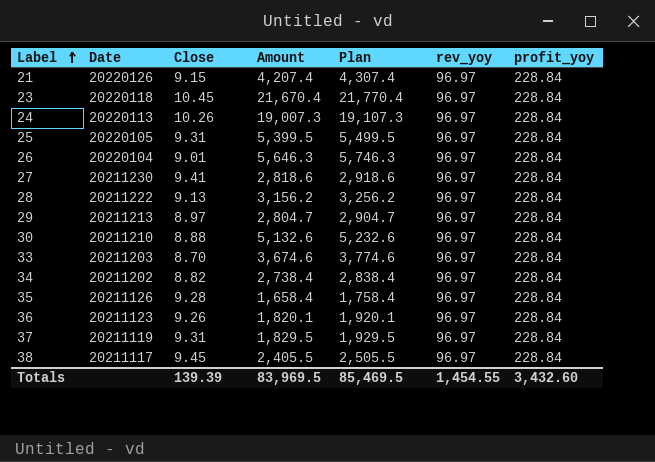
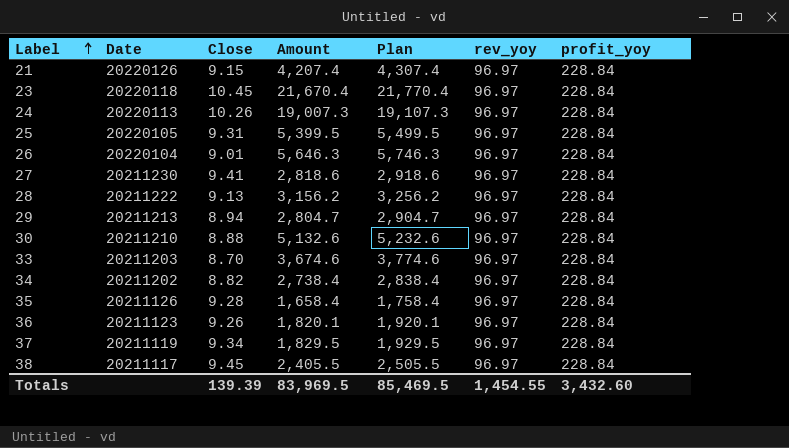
29 | Close: 8.97 -> 8.94
37 | Close: 9.31 -> 9.34

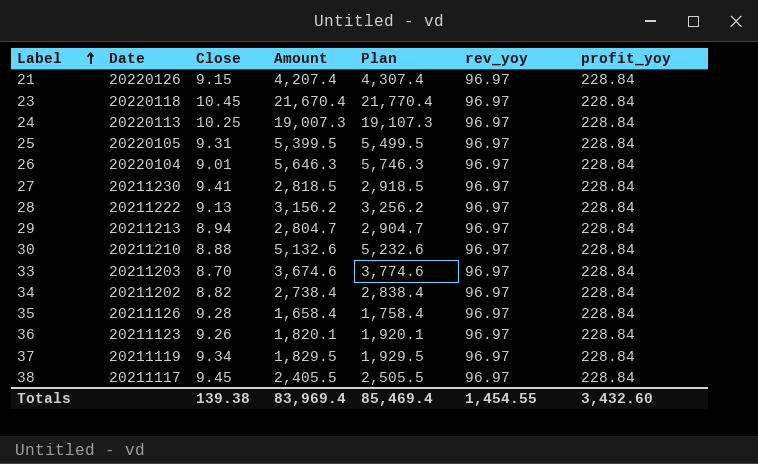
24 | Close: 10.26 -> 10.25
27 | Amount: 2,818.6 -> 2,818.5
27 | Plan: 2,918.6 -> 2,918.5
Totals | Close: 139.39 -> 139.38
Totals | Amount: 83,969.5 -> 83,969.4
Totals | Plan: 85,469.5 -> 85,469.4

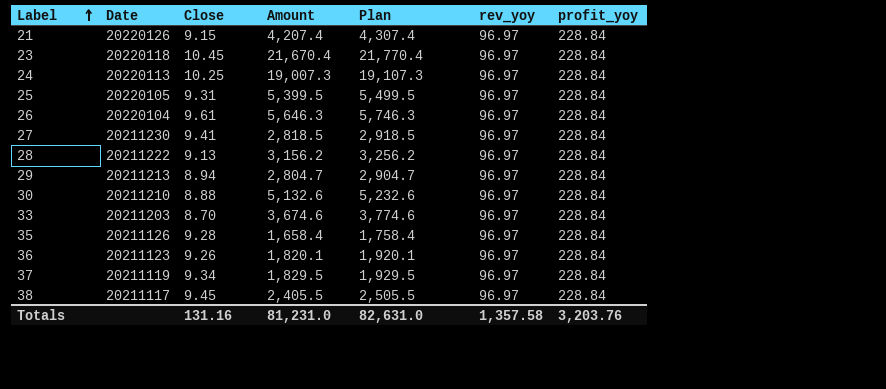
row 34: 20211202 | 8.82 | 2,738.4 | 2,838.4 | 96.97 | 228.84 -> none
26 | Close: 9.01 -> 9.61
Totals | Close: 139.38 -> 131.16
Totals | Amount: 83,969.4 -> 81,231.0
Totals | Plan: 85,469.4 -> 82,631.0
Totals | rev_yoy: 1,454.55 -> 1,357.58
Totals | profit_yoy: 3,432.60 -> 3,203.76

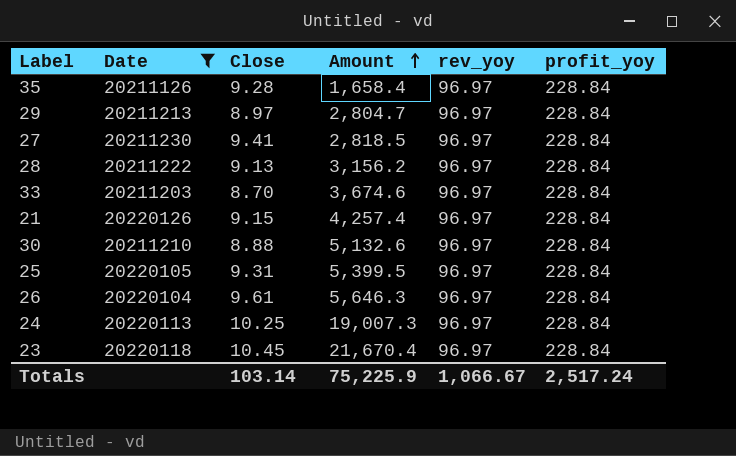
filter: none -> Date >= 20211126
row order: Label ascending -> Amount ascending
column Plan | formula: [Amount] + 100 -> none
29 | Close: 8.94 -> 8.97
21 | Amount: 4,207.4 -> 4,257.4
Totals | Close: 131.16 -> 103.14
Totals | Amount: 81,231.0 -> 75,225.9
Totals | rev_yoy: 1,357.58 -> 1,066.67
Totals | profit_yoy: 3,203.76 -> 2,517.24

